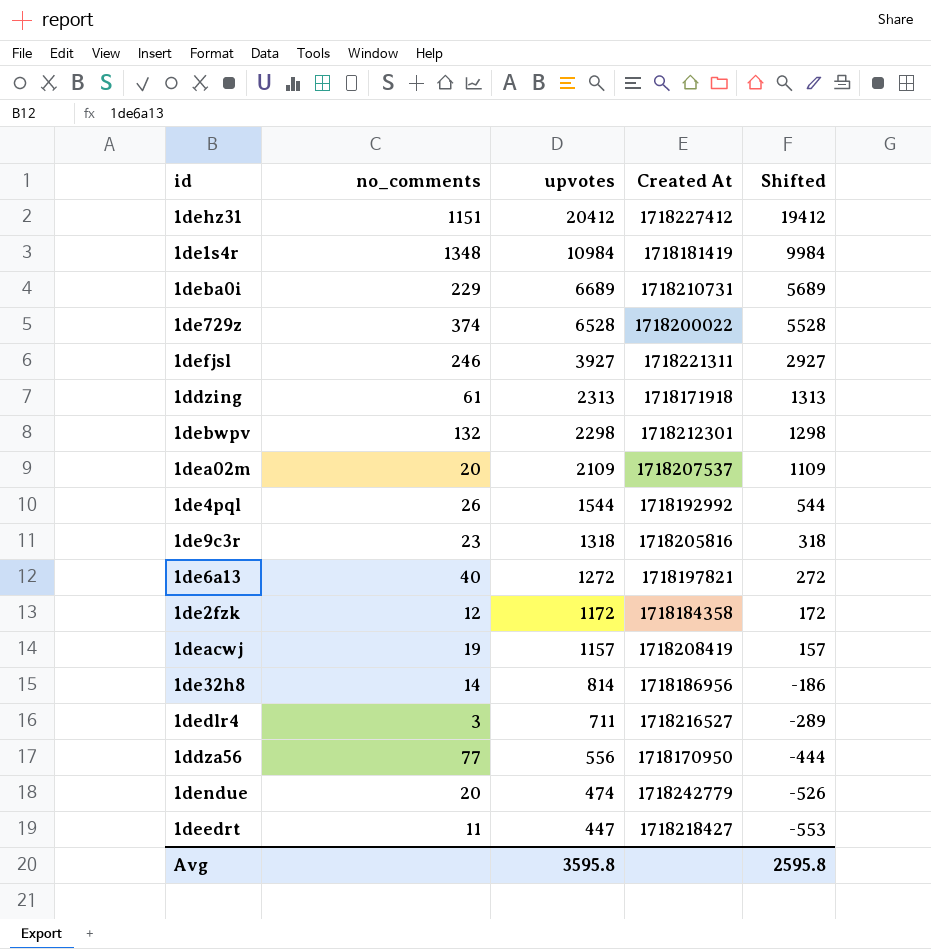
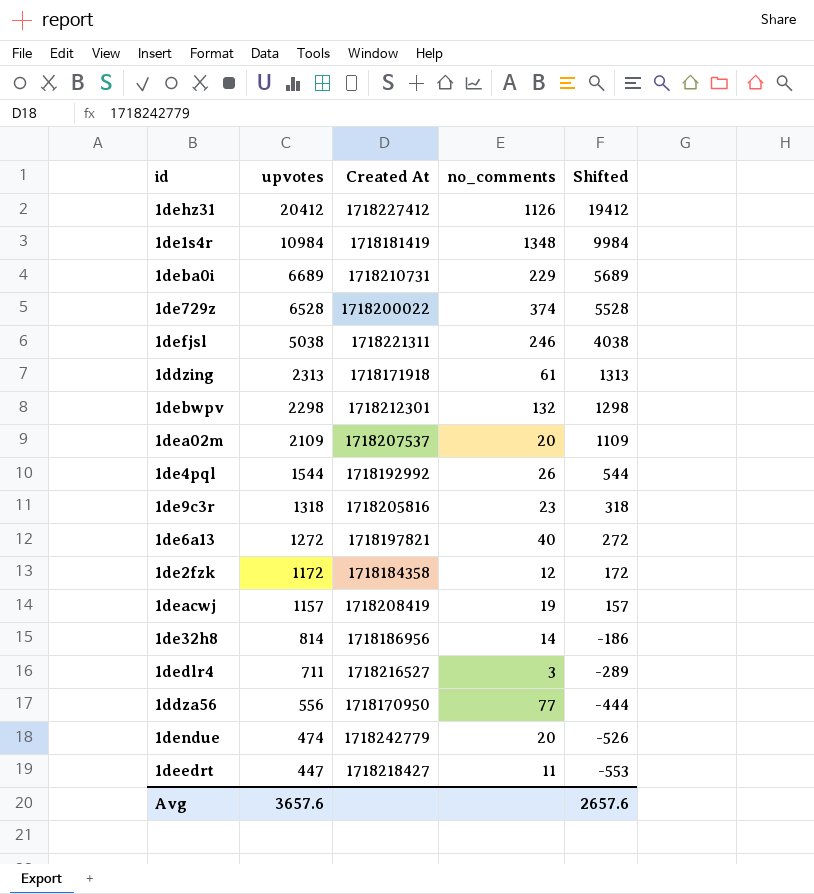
column no_comments | position: 2 -> 4
1dehz31 | no_comments: 1151 -> 1126
1defjsl | upvotes: 3927 -> 5038
1defjsl | Shifted: 2927 -> 4038
Avg | upvotes: 3595.8 -> 3657.6
Avg | Shifted: 2595.8 -> 2657.6

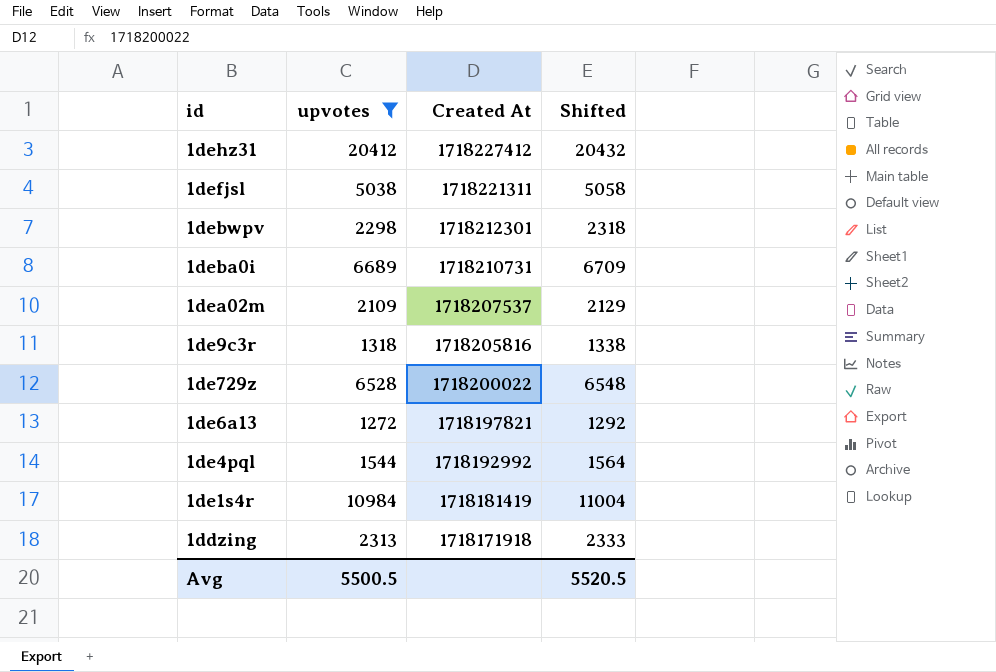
filter: none -> upvotes >= 1272
row order: upvotes descending -> Created At descending
column no_comments | position: 4 -> none
column Shifted | formula: [upvotes] - 1000 -> [upvotes] + 20
Avg | upvotes: 3657.6 -> 5500.5
Avg | Shifted: 2657.6 -> 5520.5

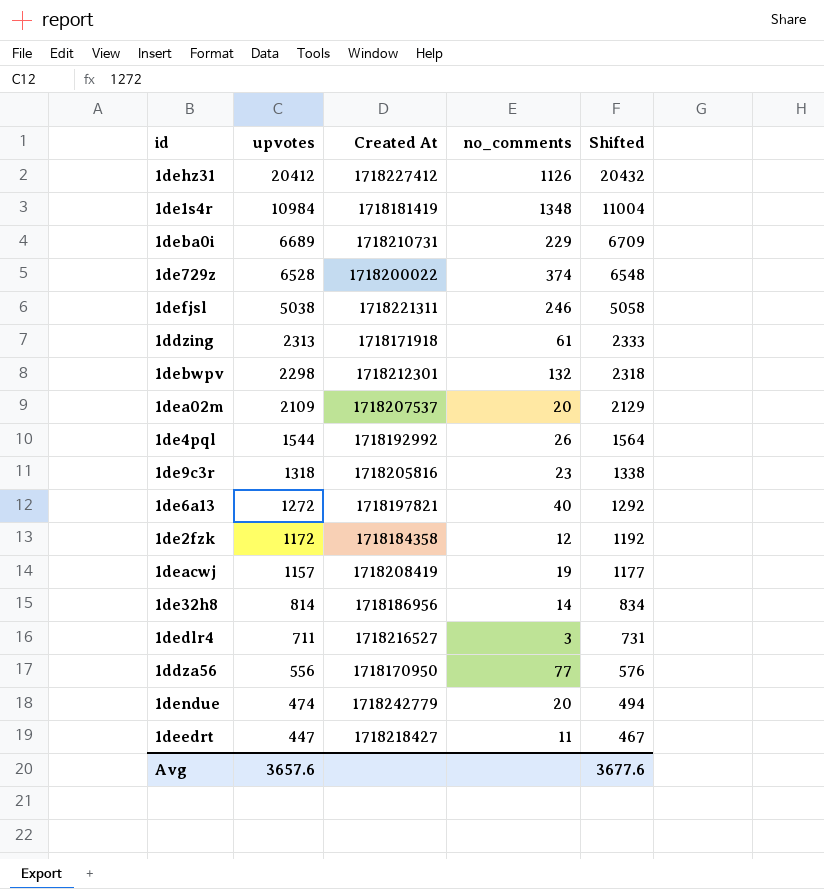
filter: upvotes >= 1272 -> none
row order: Created At descending -> upvotes descending
column no_comments | position: none -> 4
Avg | upvotes: 5500.5 -> 3657.6
Avg | Shifted: 5520.5 -> 3677.6

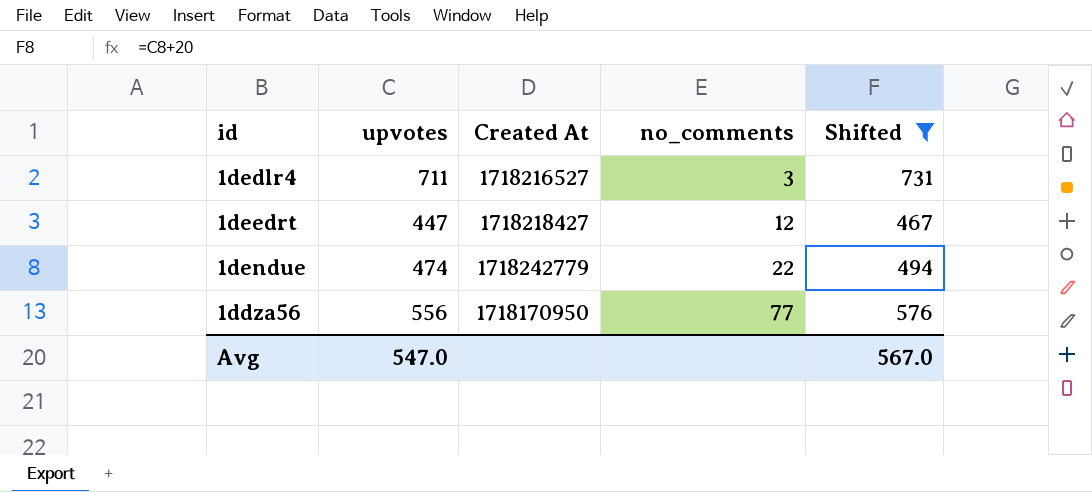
filter: none -> Shifted <= 731
row order: upvotes descending -> no_comments ascending
1deedrt | no_comments: 11 -> 12
1dendue | no_comments: 20 -> 22
Avg | upvotes: 3657.6 -> 547.0
Avg | Shifted: 3677.6 -> 567.0

